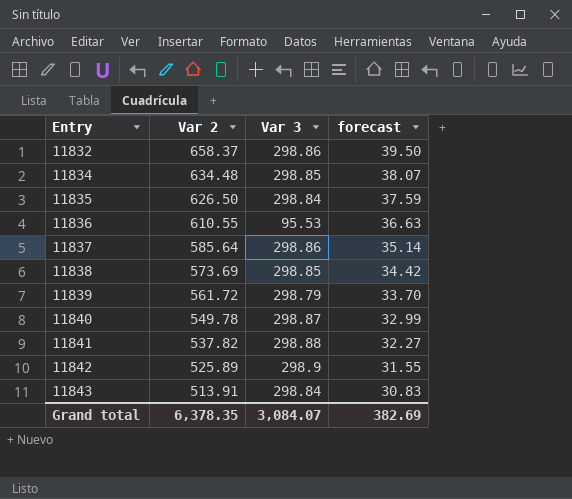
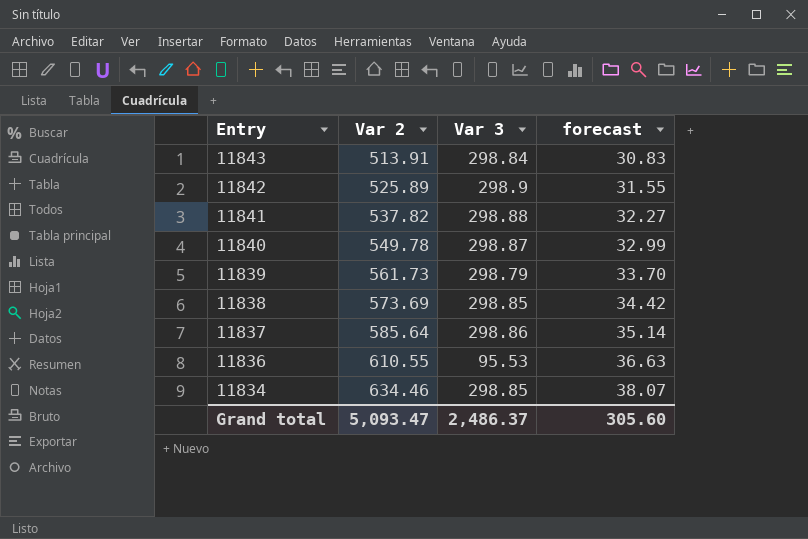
row order: Entry ascending -> Entry descending
row 11832: 658.37 | 298.86 | 39.50 -> none
row 11835: 626.50 | 298.84 | 37.59 -> none
11839 | Var 2: 561.72 -> 561.73
11834 | Var 2: 634.48 -> 634.46
Grand total | Var 2: 6,378.35 -> 5,093.47
Grand total | Var 3: 3,084.07 -> 2,486.37
Grand total | forecast: 382.69 -> 305.60

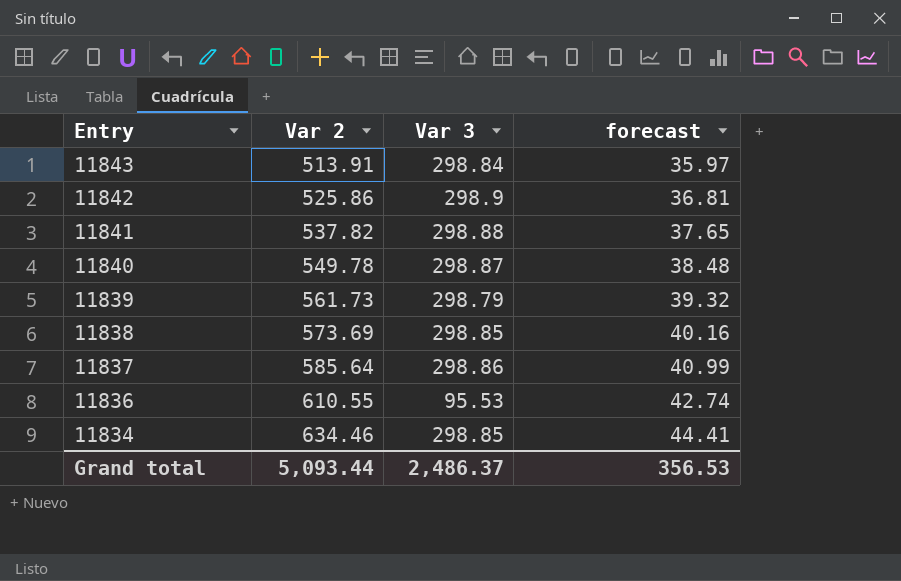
column forecast | formula: [Var 2] * 0.06 -> [Var 2] * 0.07
11842 | Var 2: 525.89 -> 525.86
Grand total | Var 2: 5,093.47 -> 5,093.44
Grand total | forecast: 305.60 -> 356.53

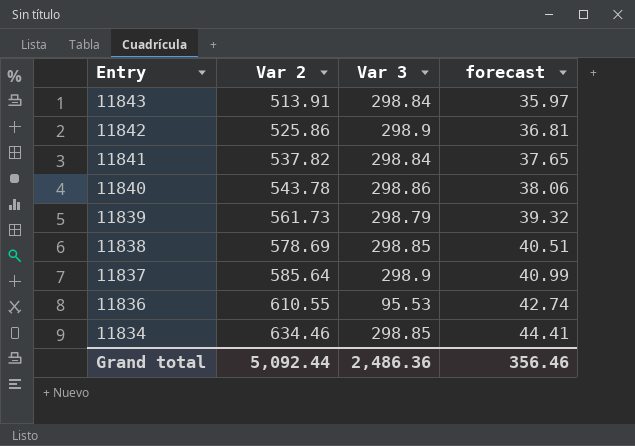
11841 | Var 3: 298.88 -> 298.84
11840 | Var 2: 549.78 -> 543.78
11840 | Var 3: 298.87 -> 298.86
11840 | forecast: 38.48 -> 38.06
11838 | Var 2: 573.69 -> 578.69
11838 | forecast: 40.16 -> 40.51
11837 | Var 3: 298.86 -> 298.9
Grand total | Var 2: 5,093.44 -> 5,092.44
Grand total | Var 3: 2,486.37 -> 2,486.36
Grand total | forecast: 356.53 -> 356.46

